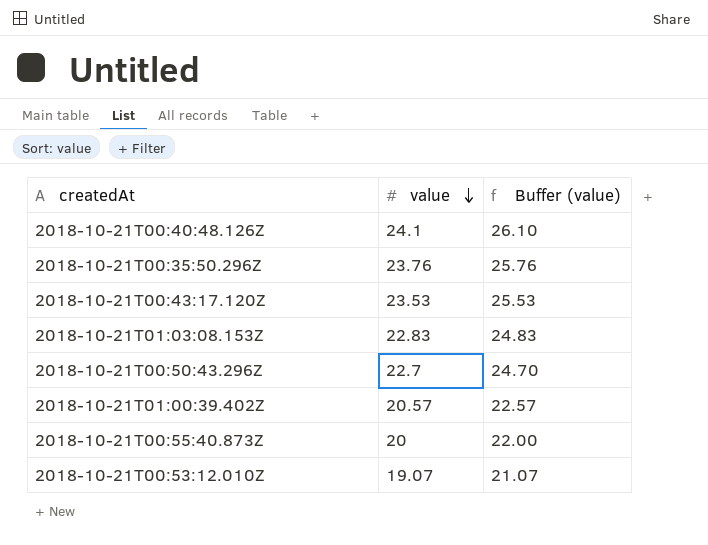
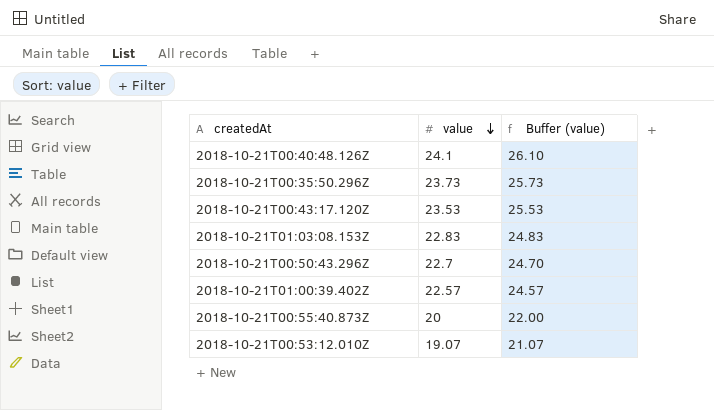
2018-10-21T00:35:50.296Z | value: 23.76 -> 23.73
2018-10-21T00:35:50.296Z | Buffer (value): 25.76 -> 25.73
2018-10-21T01:00:39.402Z | value: 20.57 -> 22.57
2018-10-21T01:00:39.402Z | Buffer (value): 22.57 -> 24.57

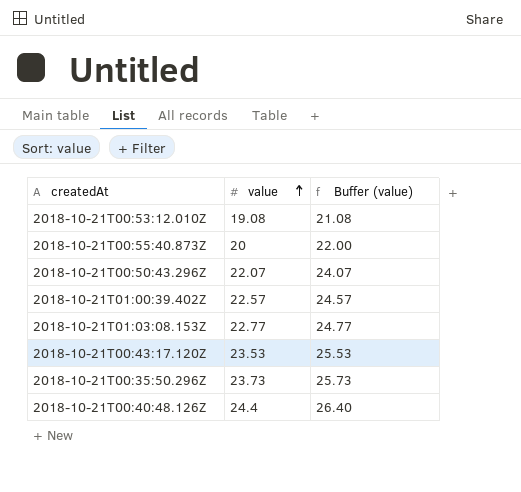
row order: value descending -> value ascending
2018-10-21T00:53:12.010Z | value: 19.07 -> 19.08
2018-10-21T00:53:12.010Z | Buffer (value): 21.07 -> 21.08
2018-10-21T00:50:43.296Z | value: 22.7 -> 22.07
2018-10-21T00:50:43.296Z | Buffer (value): 24.70 -> 24.07
2018-10-21T01:03:08.153Z | value: 22.83 -> 22.77
2018-10-21T01:03:08.153Z | Buffer (value): 24.83 -> 24.77
2018-10-21T00:40:48.126Z | value: 24.1 -> 24.4
2018-10-21T00:40:48.126Z | Buffer (value): 26.10 -> 26.40

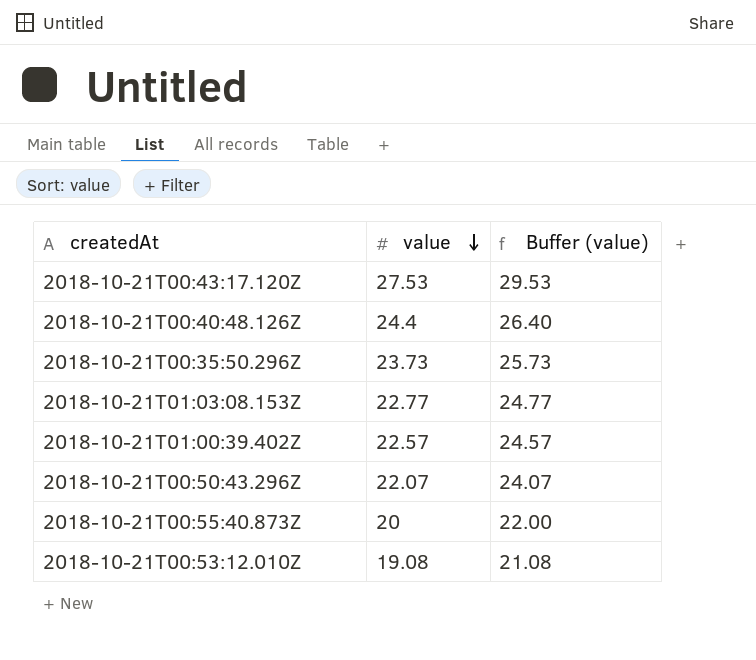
row order: value ascending -> value descending
2018-10-21T00:43:17.120Z | value: 23.53 -> 27.53
2018-10-21T00:43:17.120Z | Buffer (value): 25.53 -> 29.53

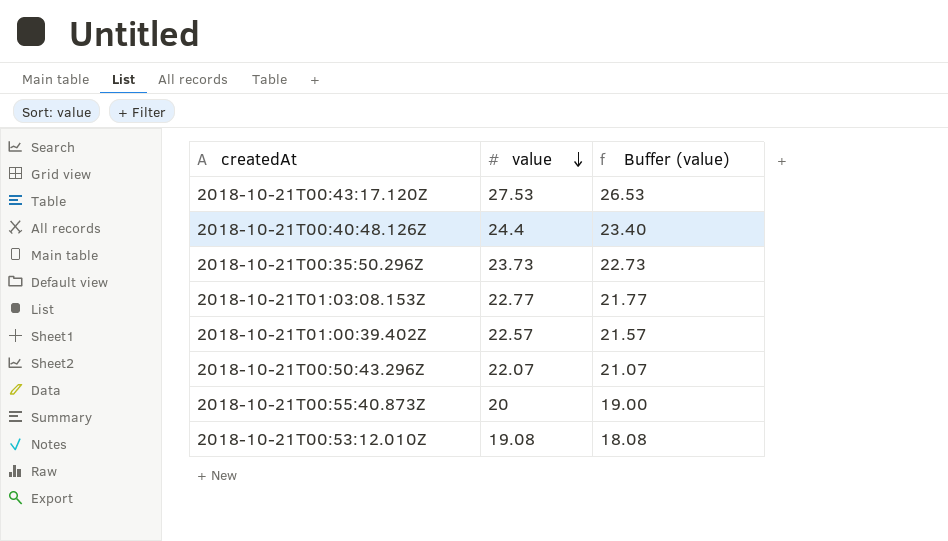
column Buffer (value) | formula: [value] + 2 -> [value] - 1

